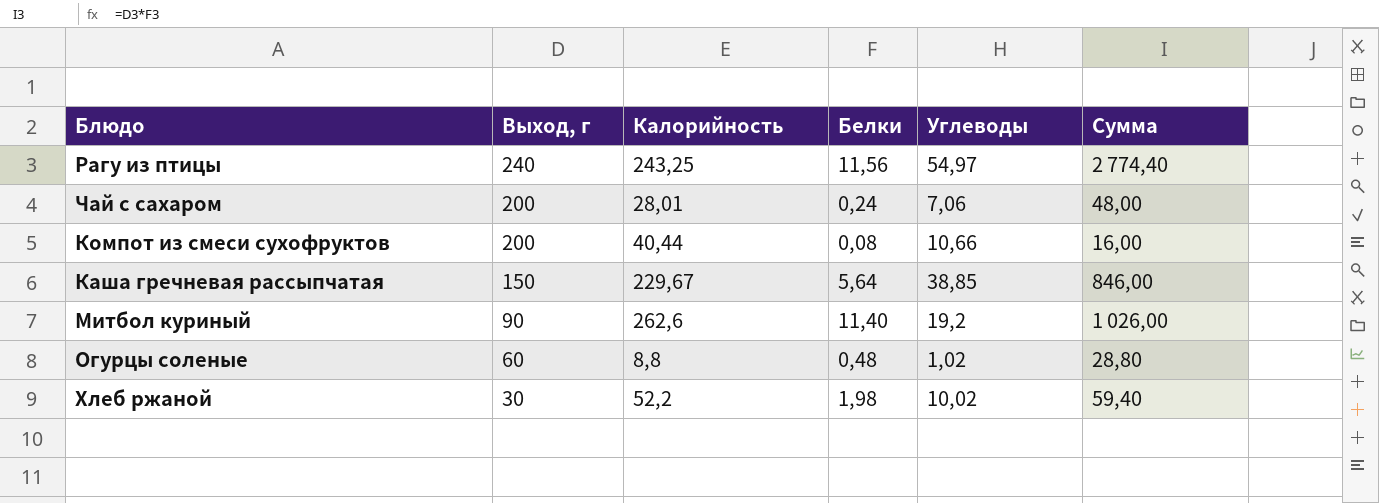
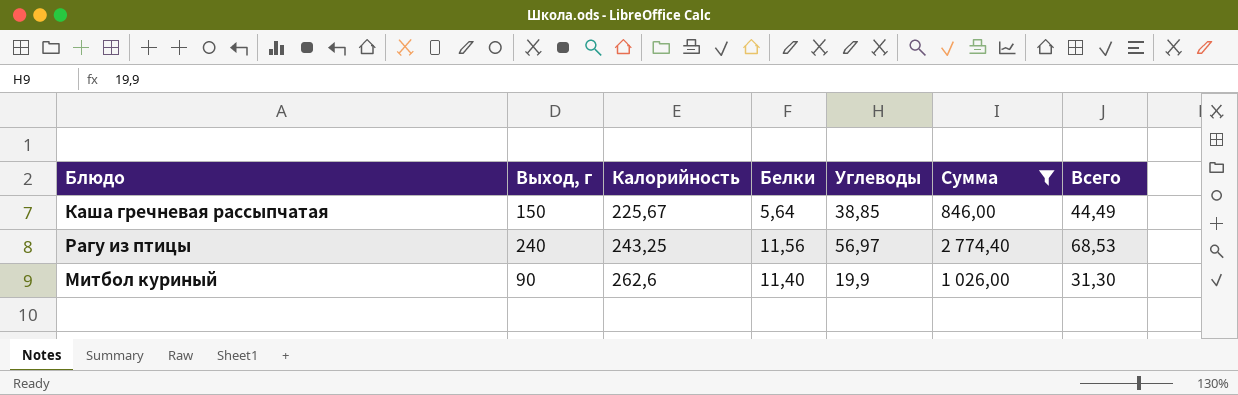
filter: none -> Сумма >= 846,00
row order: Выход, г descending -> Калорийность ascending
column Всего | formula: none -> [Белки] + [Углеводы]
Каша гречневая рассыпчатая | Калорийность: 229,67 -> 225,67
Рагу из птицы | Углеводы: 54,97 -> 56,97
Митбол куриный | Углеводы: 19,2 -> 19,9

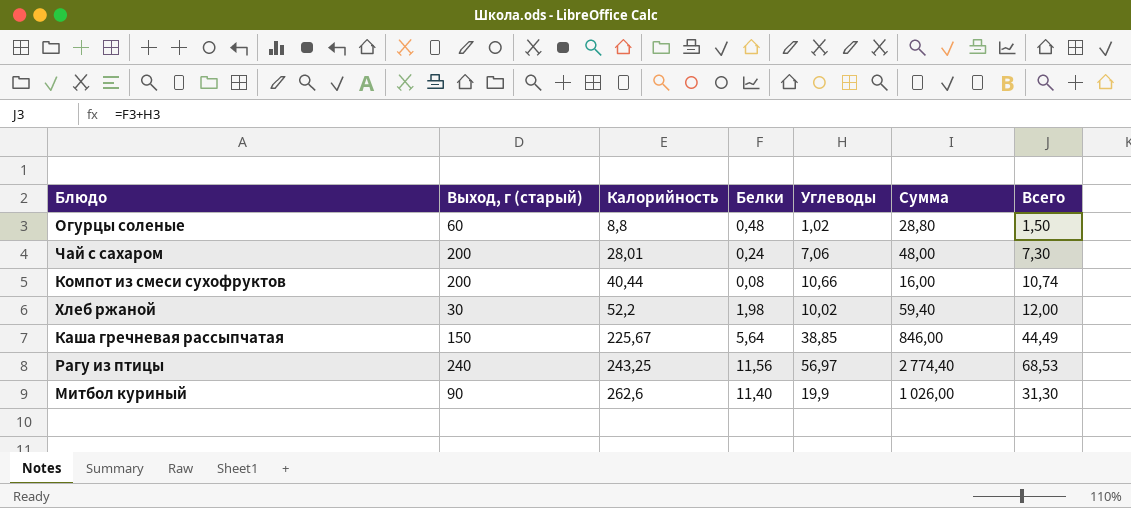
filter: Сумма >= 846,00 -> none
column name: Выход, г -> Выход, г (старый)

